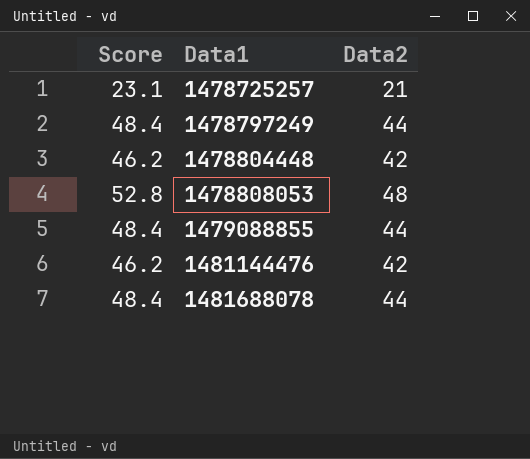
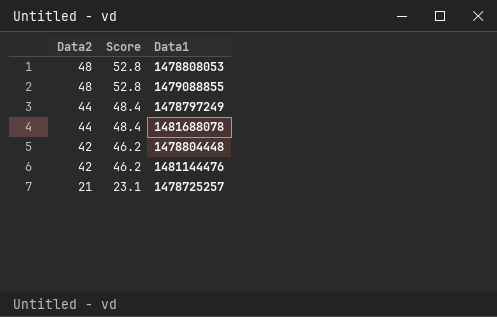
row order: Data1 ascending -> Data2 descending
column Data2 | position: 3 -> 1
1479088855 | Data2: 44 -> 48
1479088855 | Score: 48.4 -> 52.8

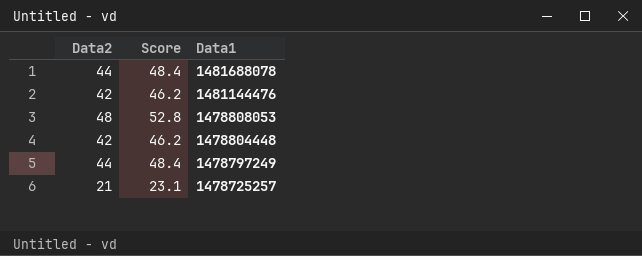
row order: Data2 descending -> Data1 descending
row 1479088855: 48 | 52.8 -> none

